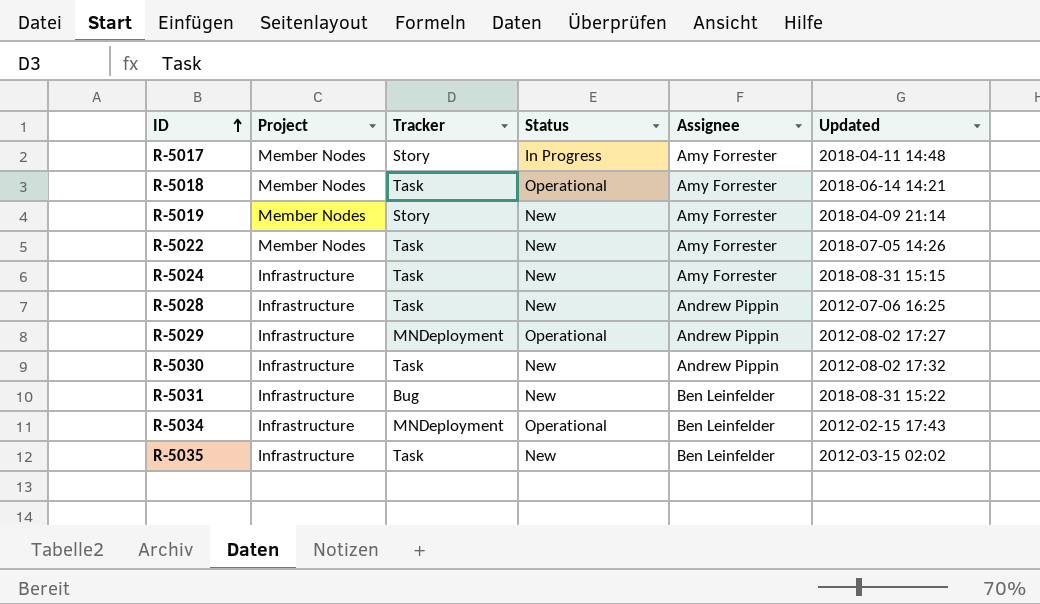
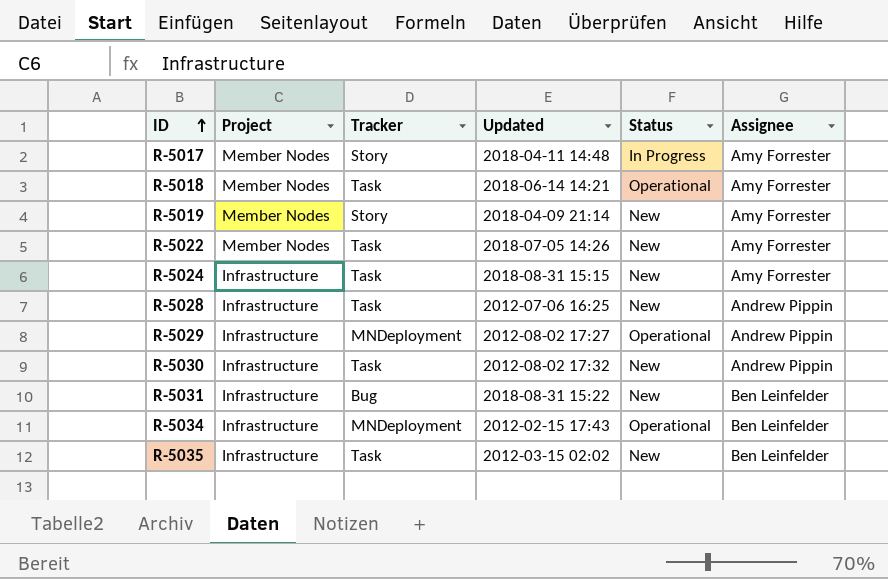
column Updated | position: 6 -> 4

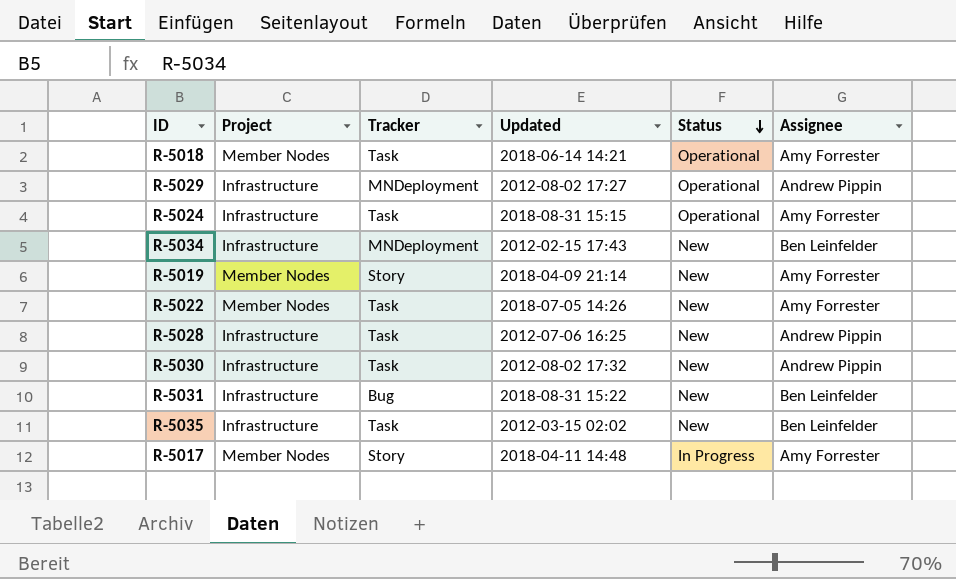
row order: ID ascending -> Status descending
R-5024 | Status: New -> Operational
R-5034 | Status: Operational -> New

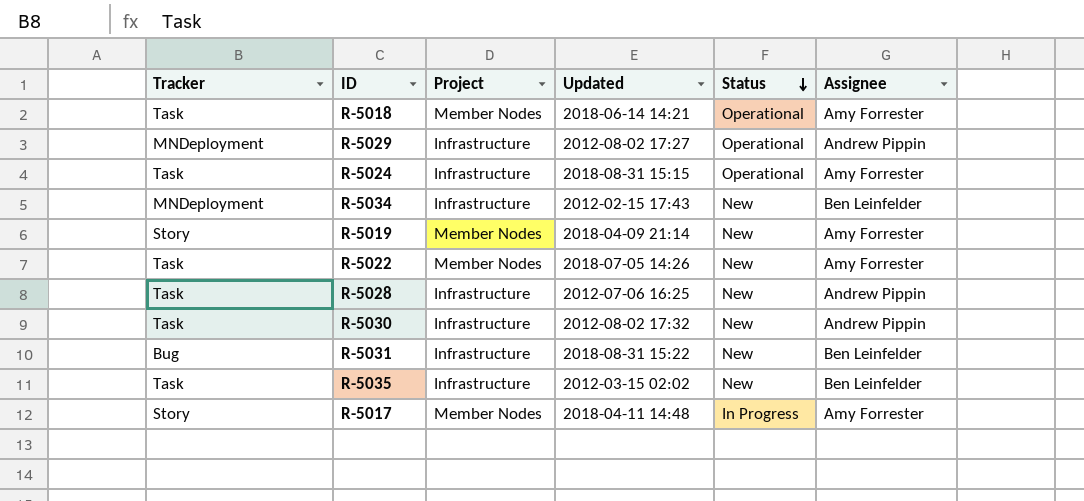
column Tracker | position: 3 -> 1

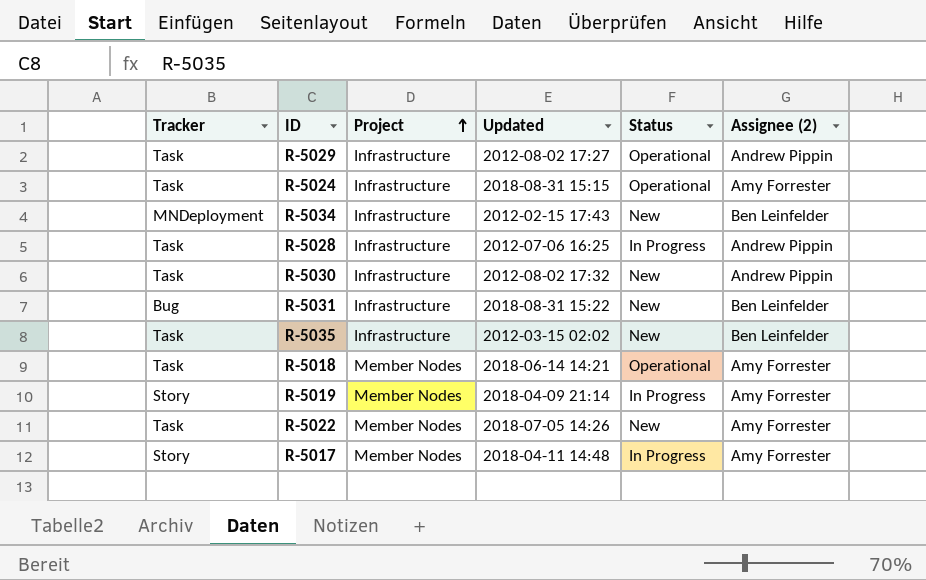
row order: Status descending -> Project ascending
column name: Assignee -> Assignee (2)
R-5029 | Tracker: MNDeployment -> Task
R-5028 | Status: New -> In Progress
R-5019 | Status: New -> In Progress

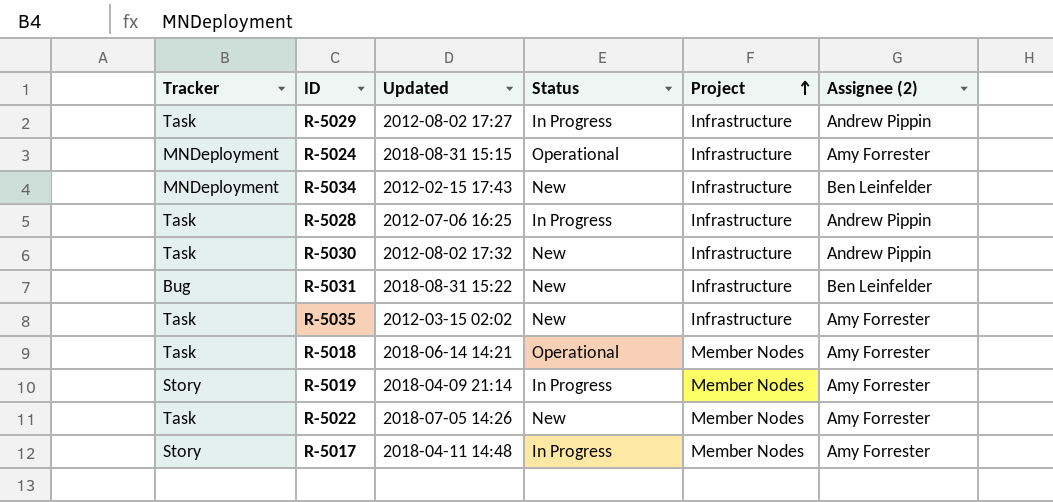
column Project | position: 3 -> 5
R-5029 | Status: Operational -> In Progress
R-5024 | Tracker: Task -> MNDeployment
R-5035 | Assignee (2): Ben Leinfelder -> Amy Forrester

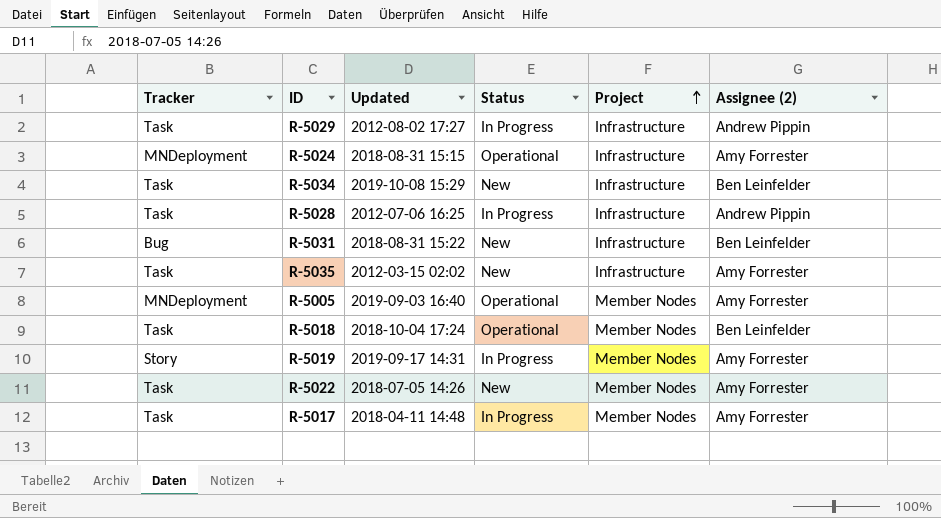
row R-5030: Task | 2012-08-02 17:32 | New | Infrastructure | Andrew Pippin -> none
R-5034 | Tracker: MNDeployment -> Task
R-5034 | Updated: 2012-02-15 17:43 -> 2019-10-08 15:29
row R-5005: none -> MNDeployment | 2019-09-03 16:40 | Operational | Member Nodes | Amy Forrester
R-5018 | Updated: 2018-06-14 14:21 -> 2018-10-04 17:24
R-5018 | Assignee (2): Amy Forrester -> Ben Leinfelder
R-5019 | Updated: 2018-04-09 21:14 -> 2019-09-17 14:31
R-5017 | Tracker: Story -> Task

